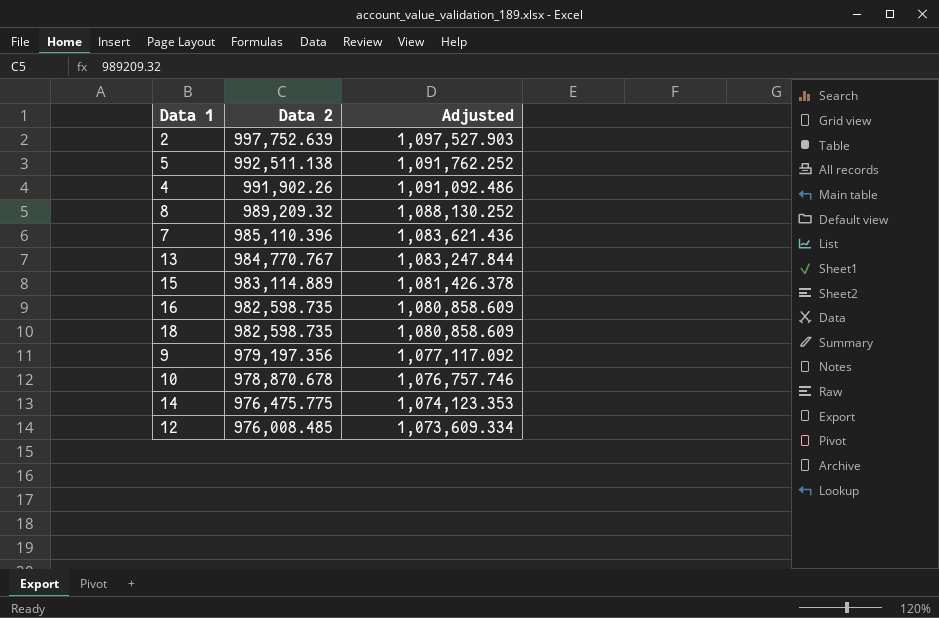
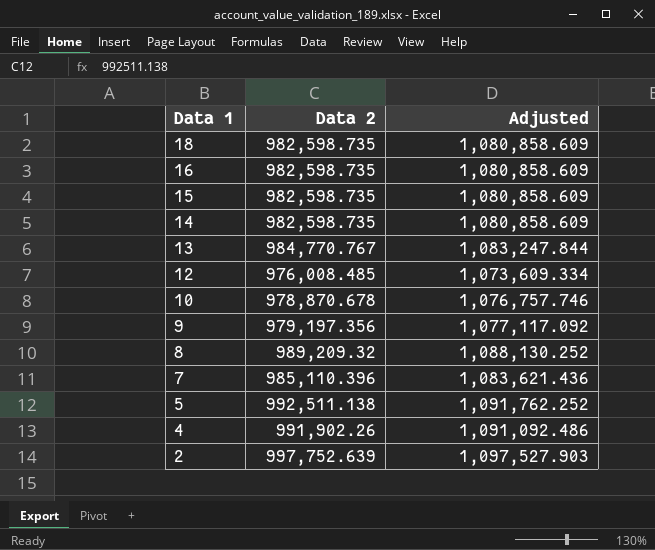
row order: Data 2 descending -> Data 1 descending
15 | Data 2: 983,114.889 -> 982,598.735
15 | Adjusted: 1,081,426.378 -> 1,080,858.609
14 | Data 2: 976,475.775 -> 982,598.735
14 | Adjusted: 1,074,123.353 -> 1,080,858.609

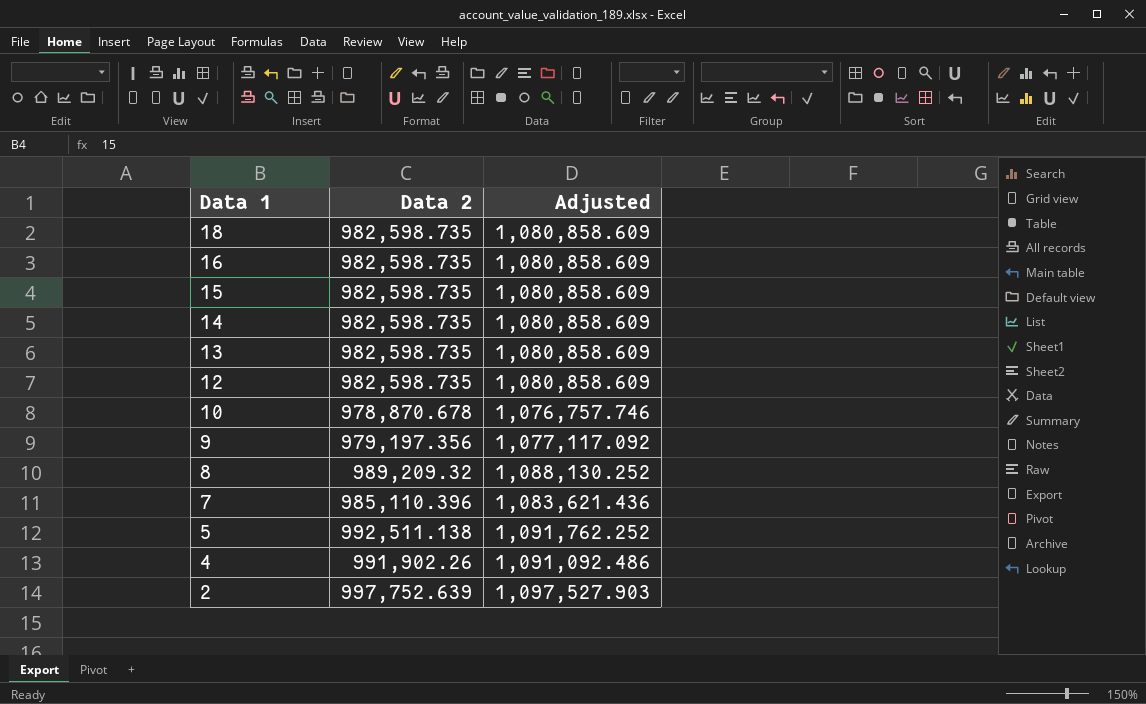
13 | Data 2: 984,770.767 -> 982,598.735
13 | Adjusted: 1,083,247.844 -> 1,080,858.609
12 | Data 2: 976,008.485 -> 982,598.735
12 | Adjusted: 1,073,609.334 -> 1,080,858.609

